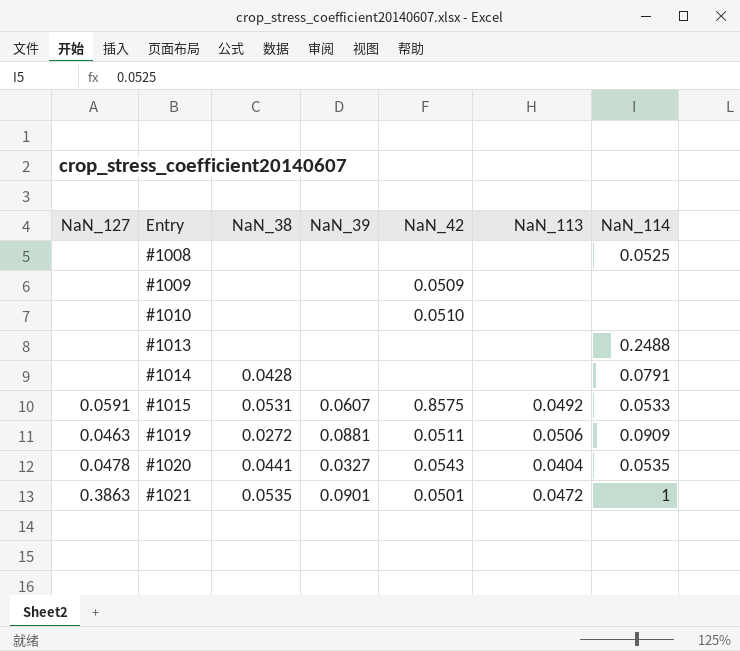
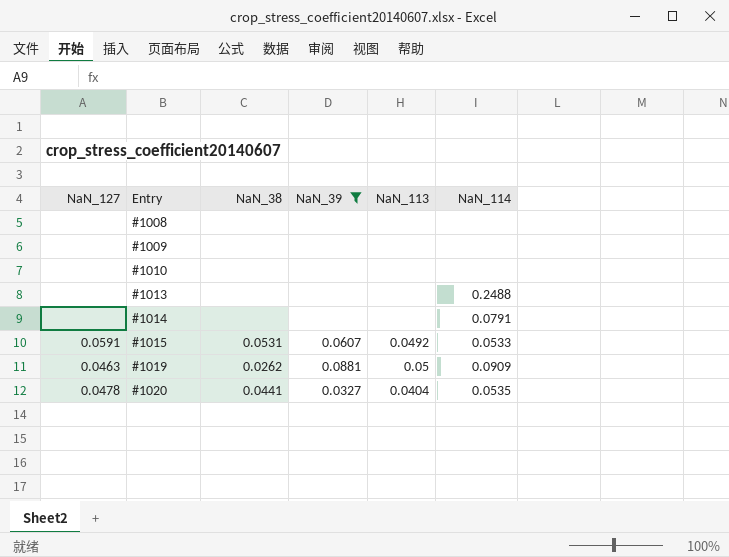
filter: none -> NaN_39 != 0.0901
column NaN_42 | position: 5 -> none
#1008 | NaN_114: 0.0525 -> none
#1014 | NaN_38: 0.0428 -> none
#1019 | NaN_38: 0.0272 -> 0.0262
#1019 | NaN_113: 0.0506 -> 0.05

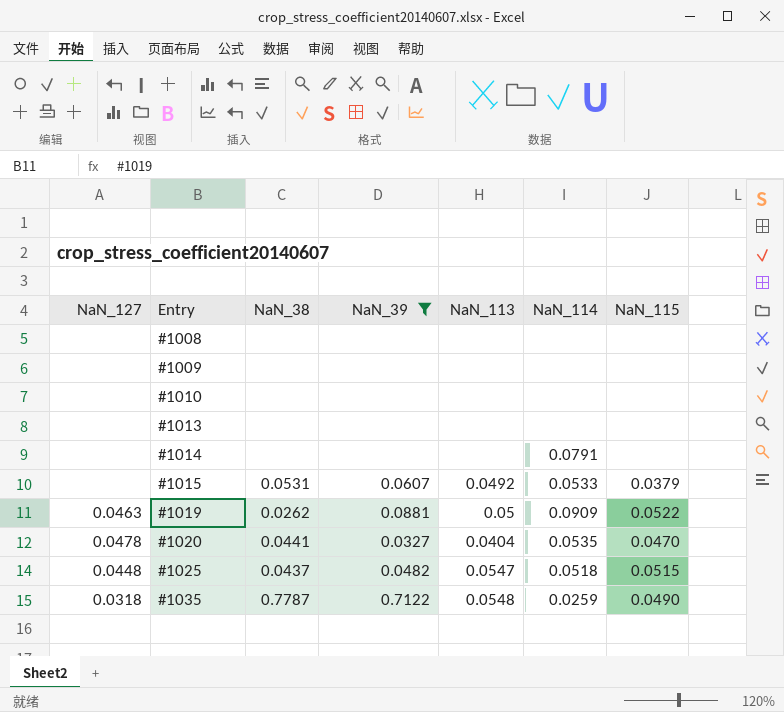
column NaN_115 | position: none -> 7
#1013 | NaN_114: 0.2488 -> none
#1015 | NaN_127: 0.0591 -> none
row #1025: none -> 0.0448 | 0.0437 | 0.0482 | 0.0547 | 0.0518 | 0.0515
row #1035: none -> 0.0318 | 0.7787 | 0.7122 | 0.0548 | 0.0259 | 0.0490

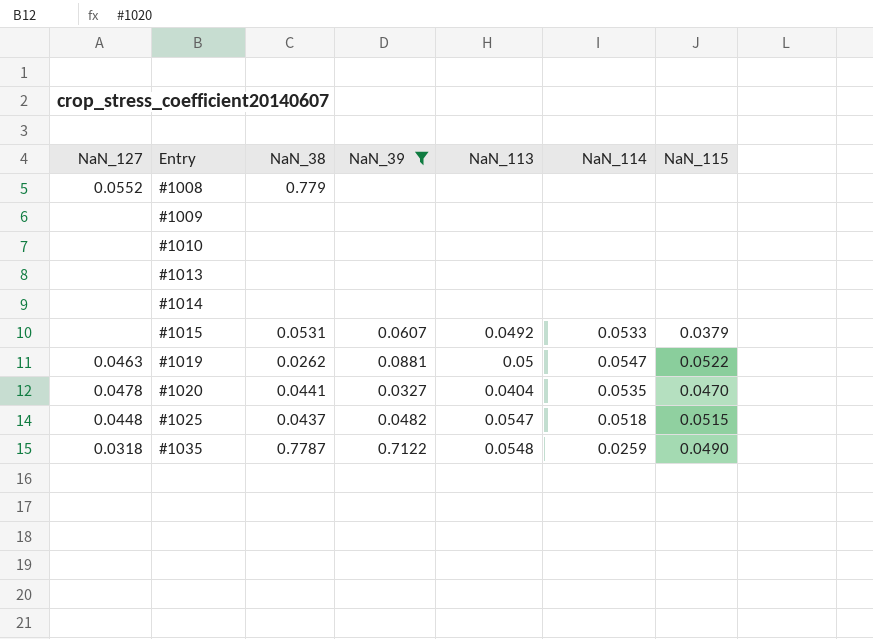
#1008 | NaN_127: none -> 0.0552
#1008 | NaN_38: none -> 0.779
#1014 | NaN_114: 0.0791 -> none
#1019 | NaN_114: 0.0909 -> 0.0547

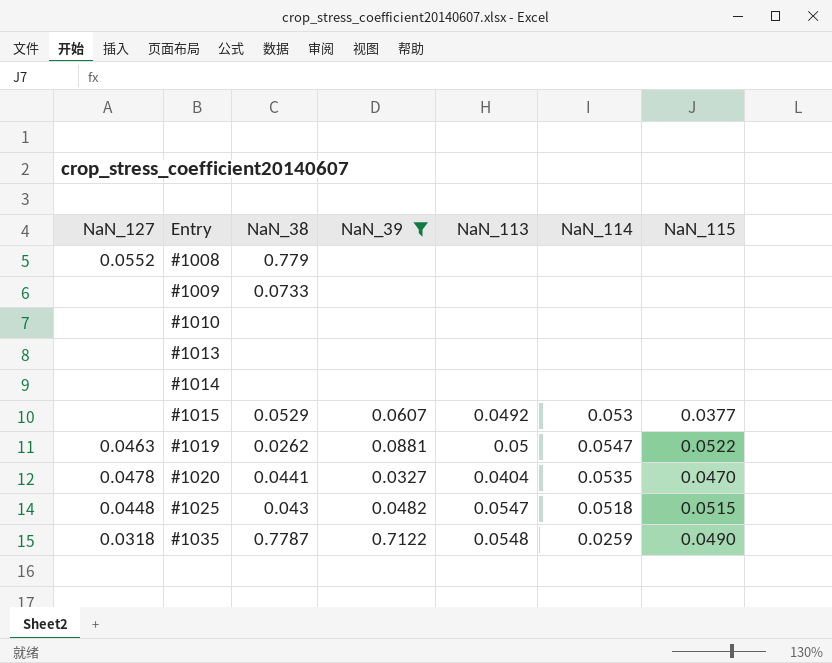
#1009 | NaN_38: none -> 0.0733
#1015 | NaN_38: 0.0531 -> 0.0529
#1015 | NaN_114: 0.0533 -> 0.053
#1015 | NaN_115: 0.0379 -> 0.0377
#1025 | NaN_38: 0.0437 -> 0.043

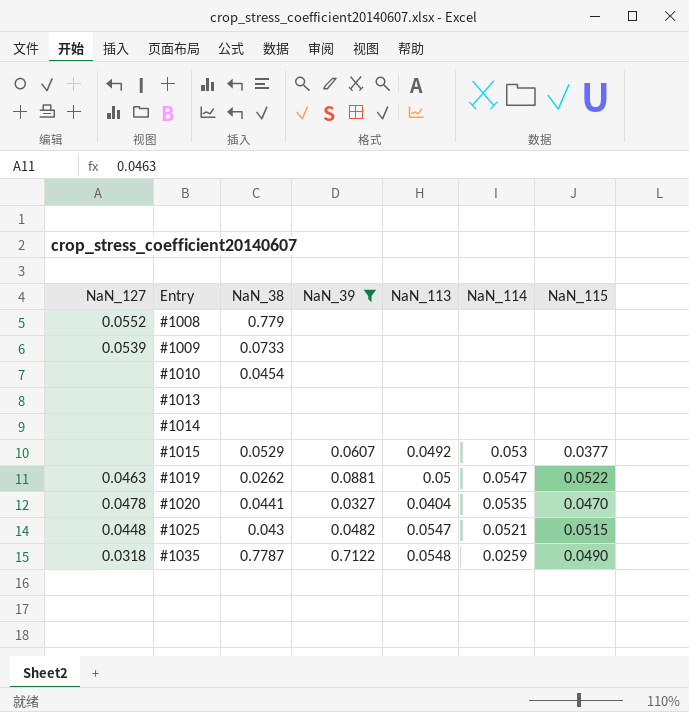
#1009 | NaN_127: none -> 0.0539
#1010 | NaN_38: none -> 0.0454
#1025 | NaN_114: 0.0518 -> 0.0521

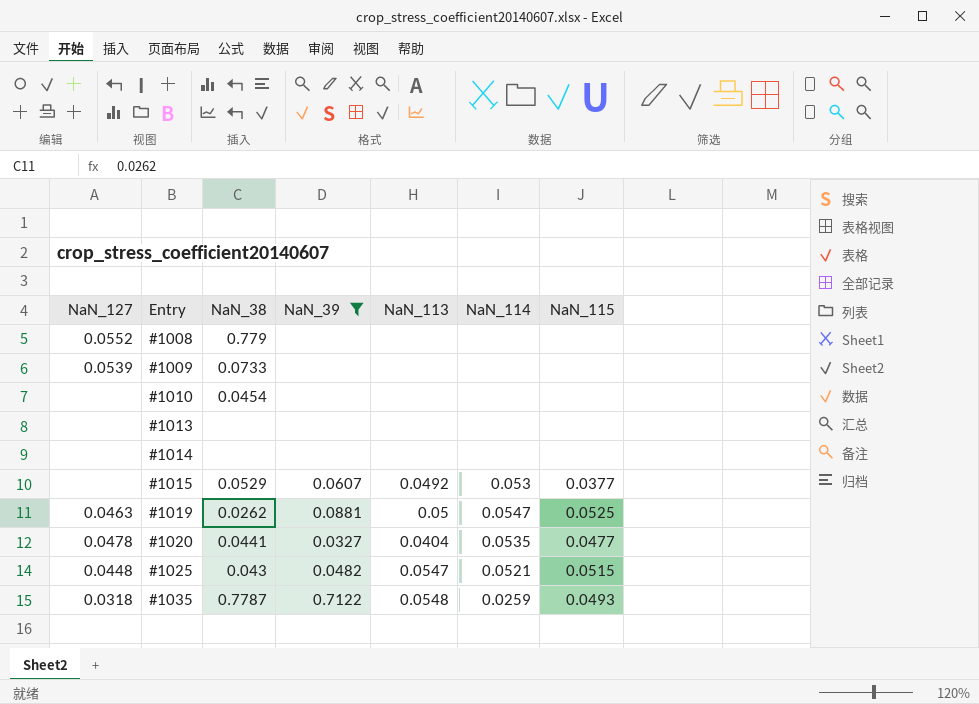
#1019 | NaN_115: 0.0522 -> 0.0525
#1020 | NaN_115: 0.0470 -> 0.0477
#1035 | NaN_115: 0.0490 -> 0.0493

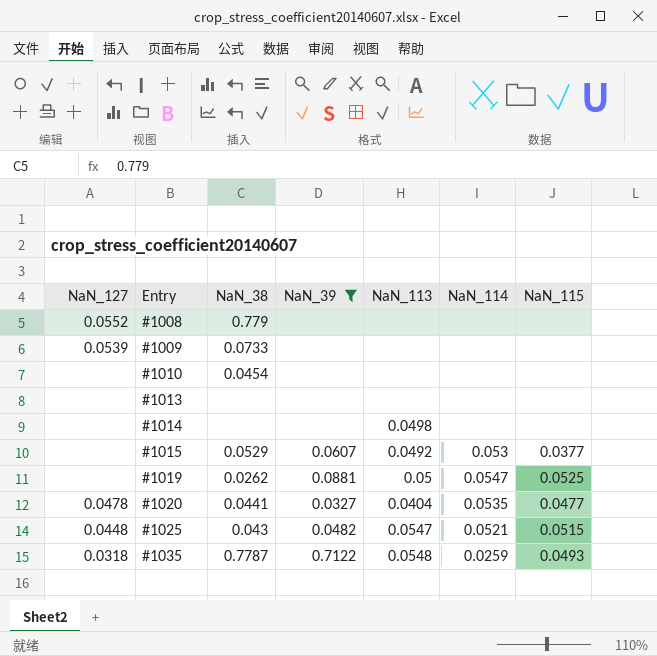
#1014 | NaN_113: none -> 0.0498
#1019 | NaN_127: 0.0463 -> none

